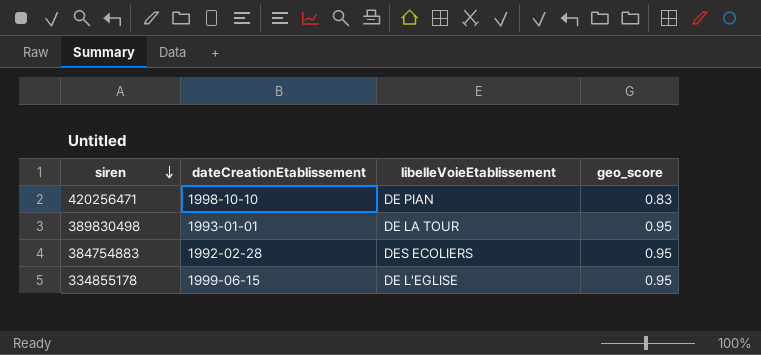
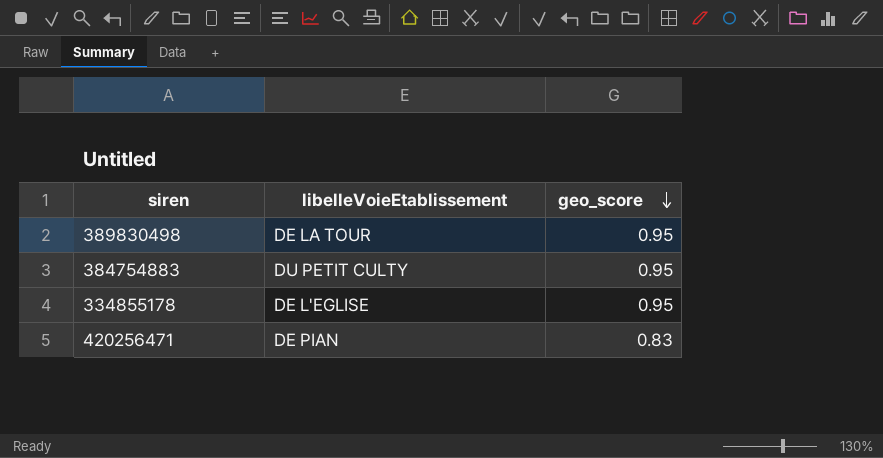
row order: siren descending -> geo_score descending
column dateCreationEtablissement | position: 2 -> none
384754883 | libelleVoieEtablissement: DES ECOLIERS -> DU PETIT CULTY

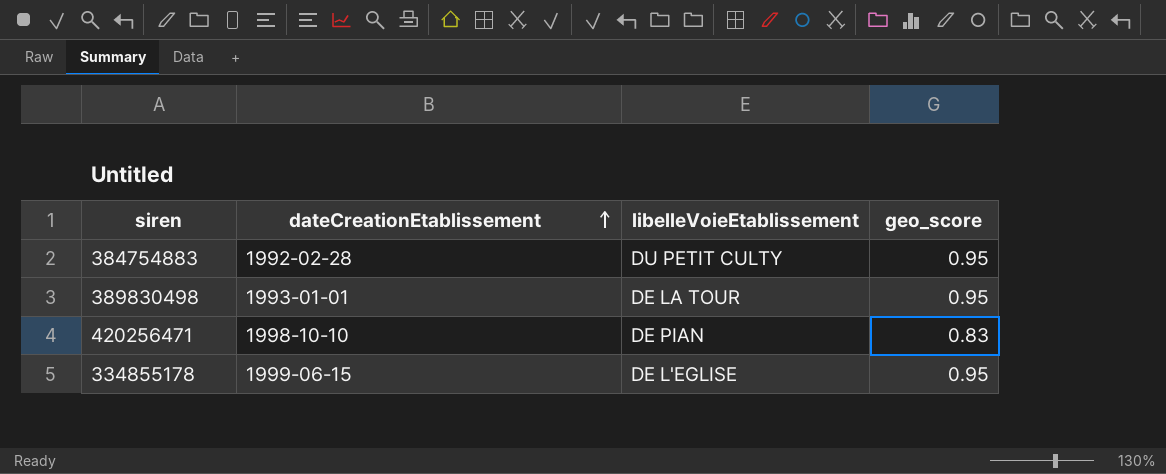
row order: geo_score descending -> dateCreationEtablissement ascending
column dateCreationEtablissement | position: none -> 2

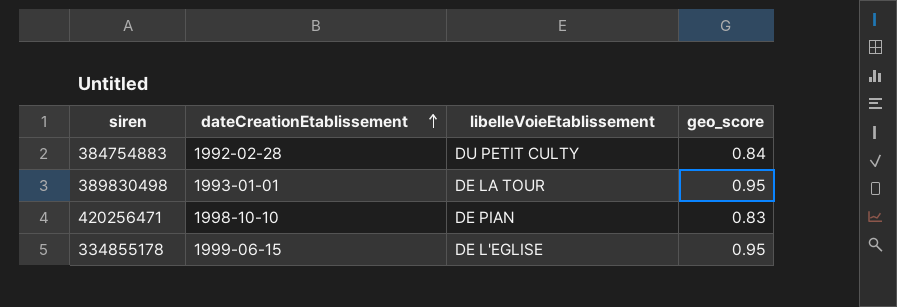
384754883 | geo_score: 0.95 -> 0.84

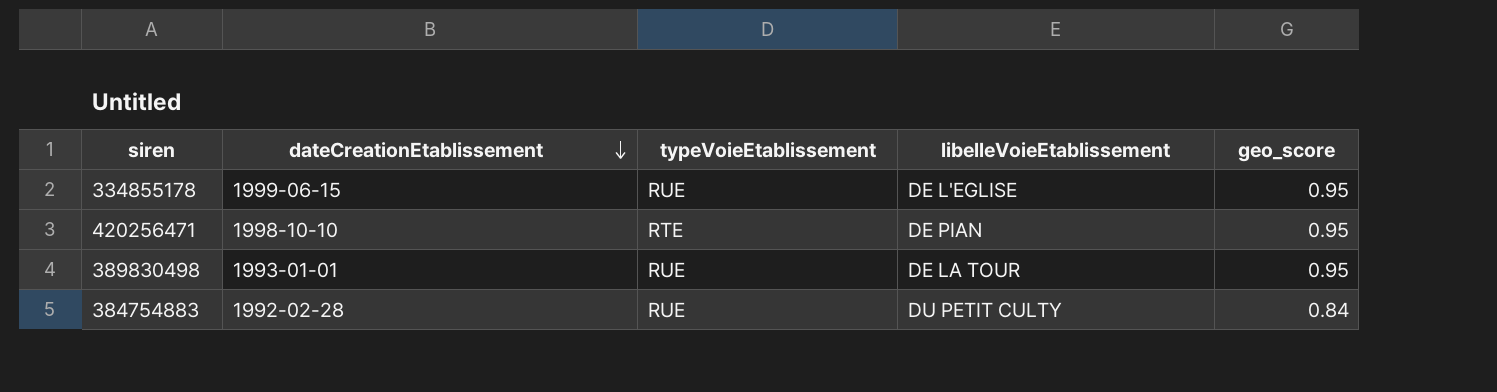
row order: dateCreationEtablissement ascending -> dateCreationEtablissement descending
column typeVoieEtablissement | position: none -> 3
420256471 | geo_score: 0.83 -> 0.95

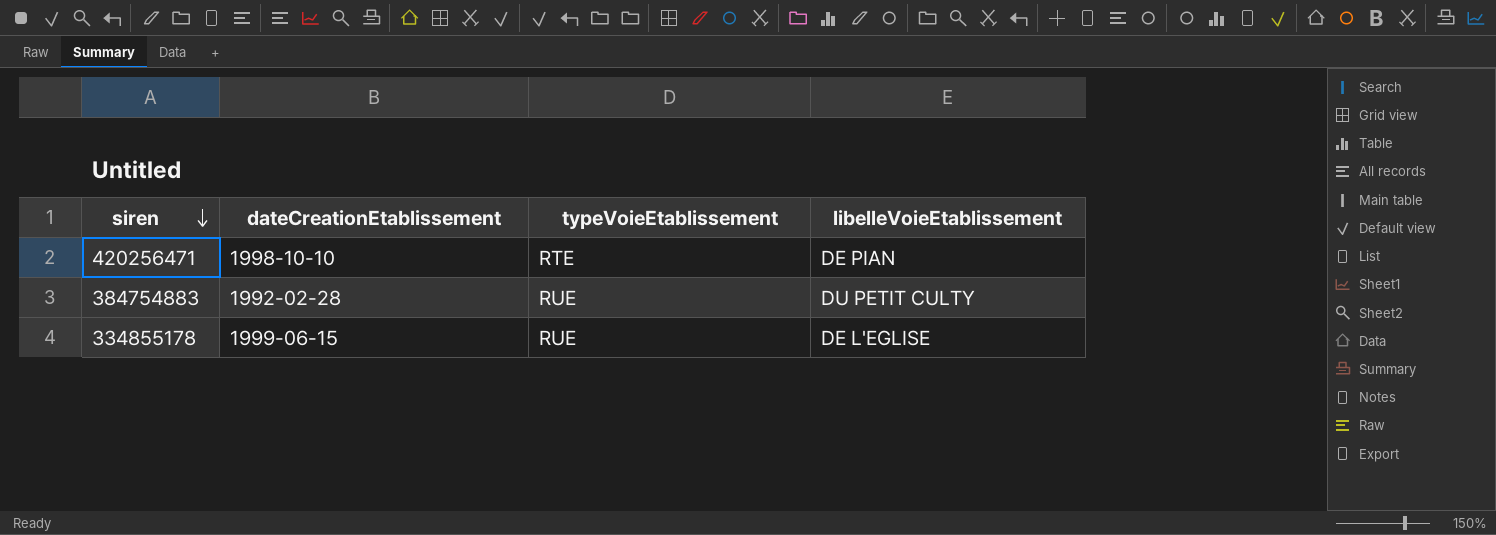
row order: dateCreationEtablissement descending -> siren descending
column geo_score | position: 5 -> none
row 389830498: 1993-01-01 | RUE | DE LA TOUR | 0.95 -> none

